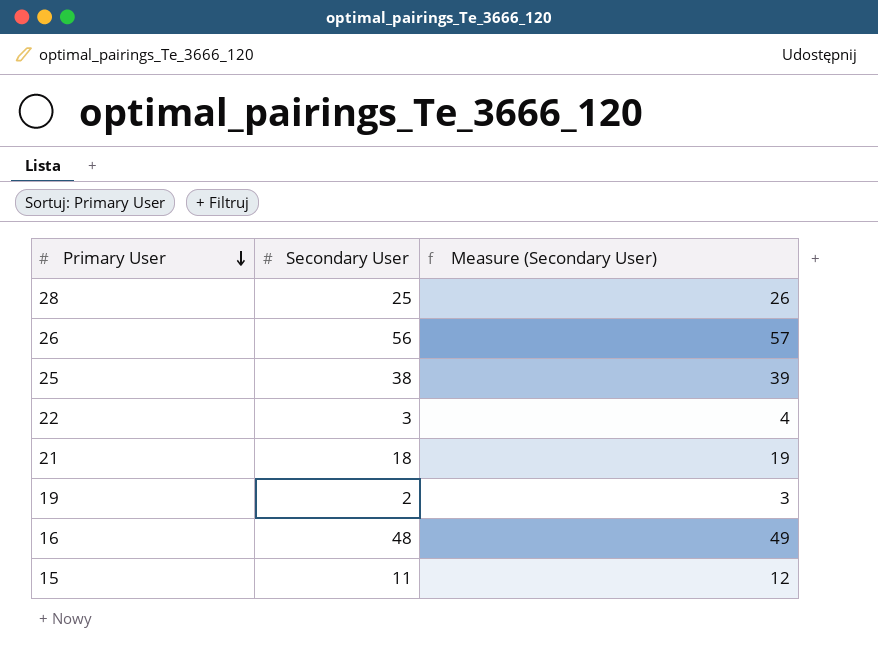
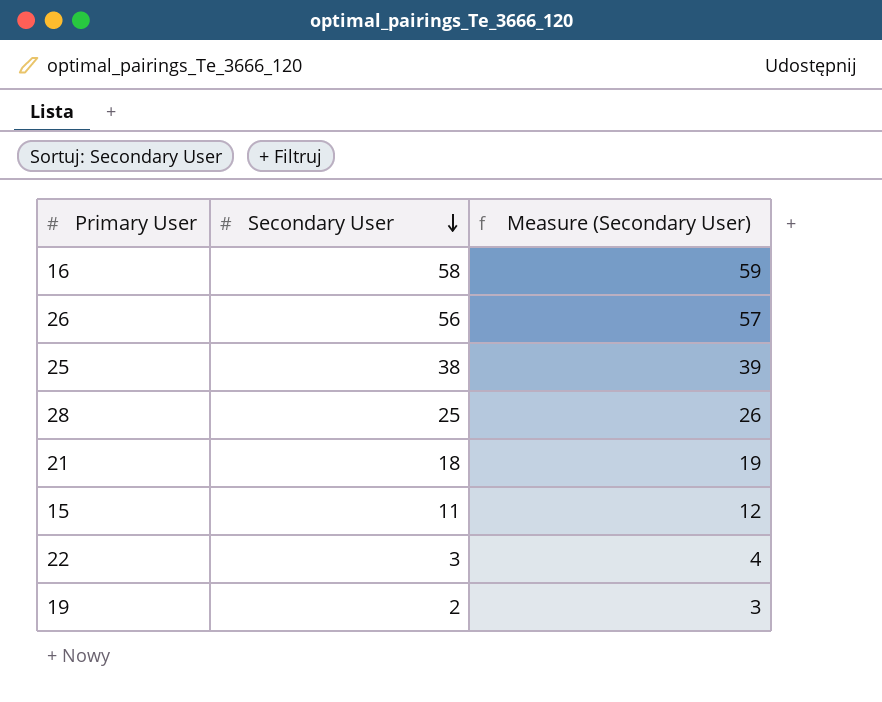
row order: Primary User descending -> Secondary User descending
16 | Secondary User: 48 -> 58
16 | Measure (Secondary User): 49 -> 59

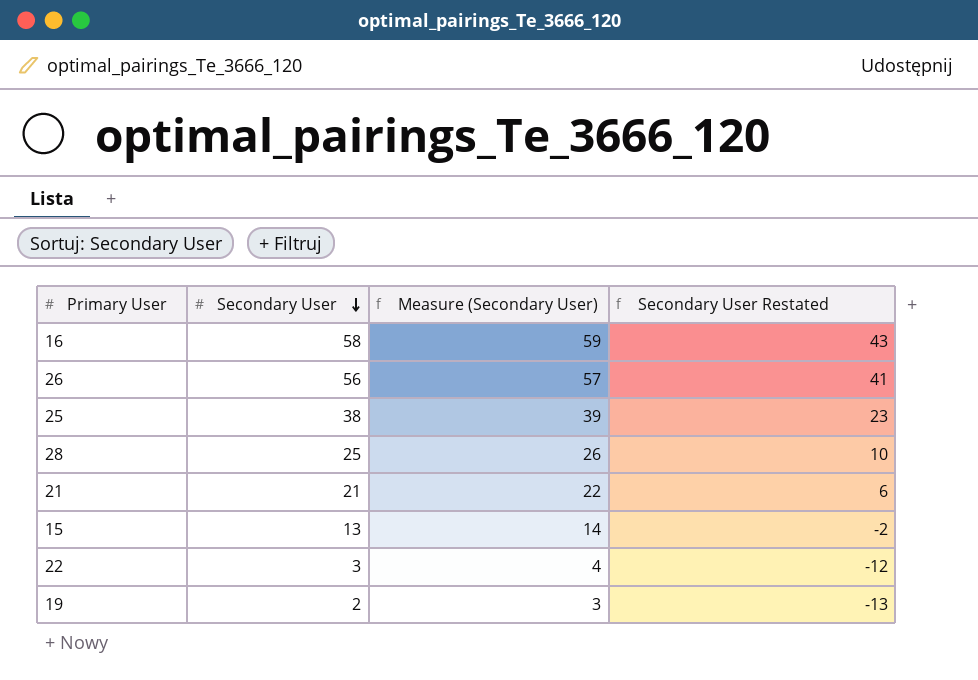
column Secondary User Restated | formula: none -> [Secondary User] - 15
21 | Secondary User: 18 -> 21
21 | Measure (Secondary User): 19 -> 22
15 | Secondary User: 11 -> 13
15 | Measure (Secondary User): 12 -> 14

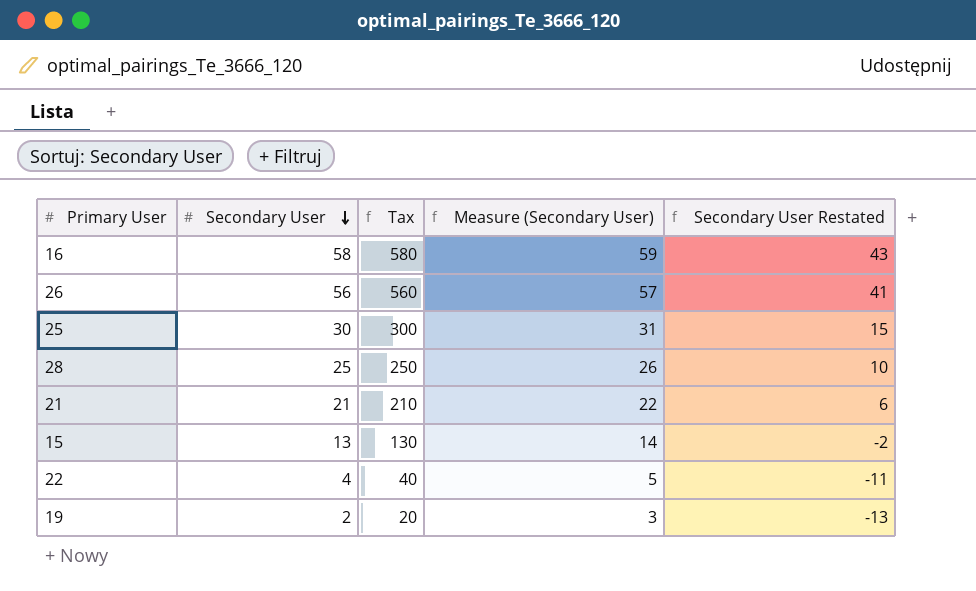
column Tax | formula: none -> [Secondary User] * 10
25 | Secondary User: 38 -> 30
25 | Measure (Secondary User): 39 -> 31
25 | Secondary User Restated: 23 -> 15
22 | Secondary User: 3 -> 4
22 | Measure (Secondary User): 4 -> 5
22 | Secondary User Restated: -12 -> -11

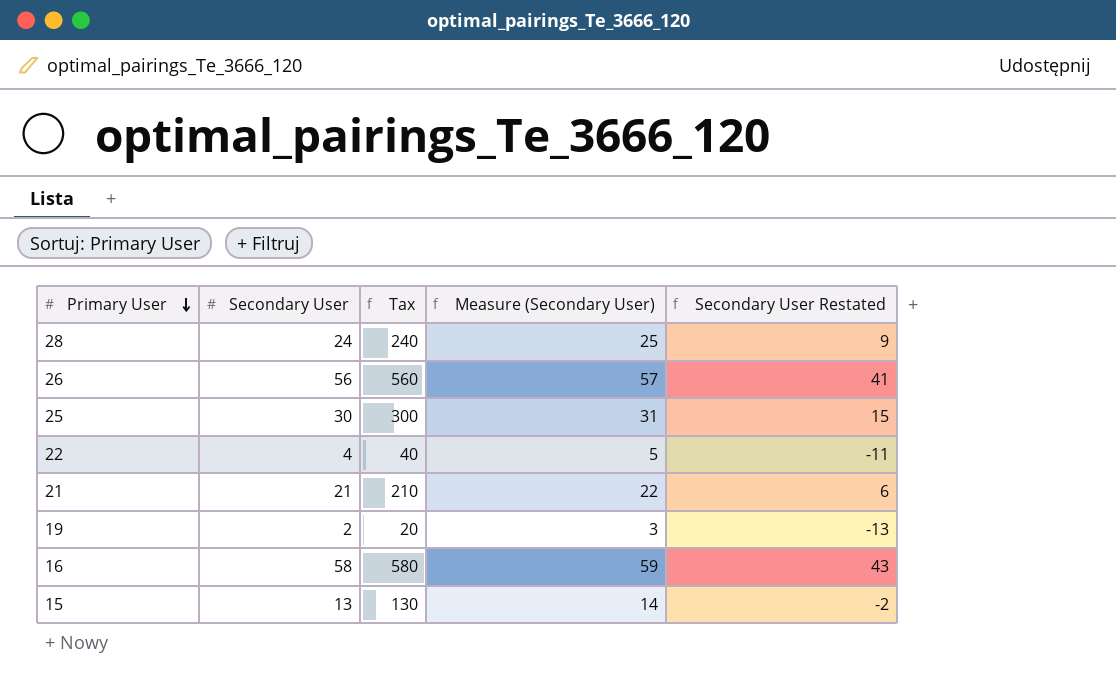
row order: Secondary User descending -> Primary User descending
28 | Secondary User: 25 -> 24
28 | Tax: 250 -> 240
28 | Measure (Secondary User): 26 -> 25
28 | Secondary User Restated: 10 -> 9

